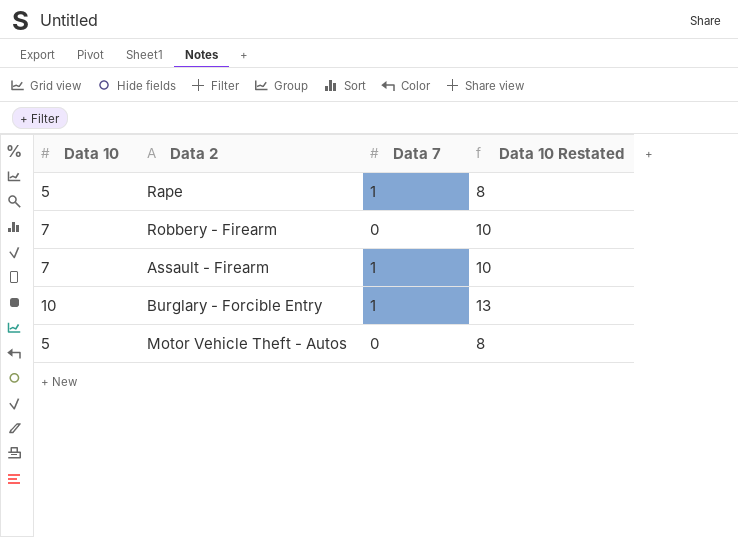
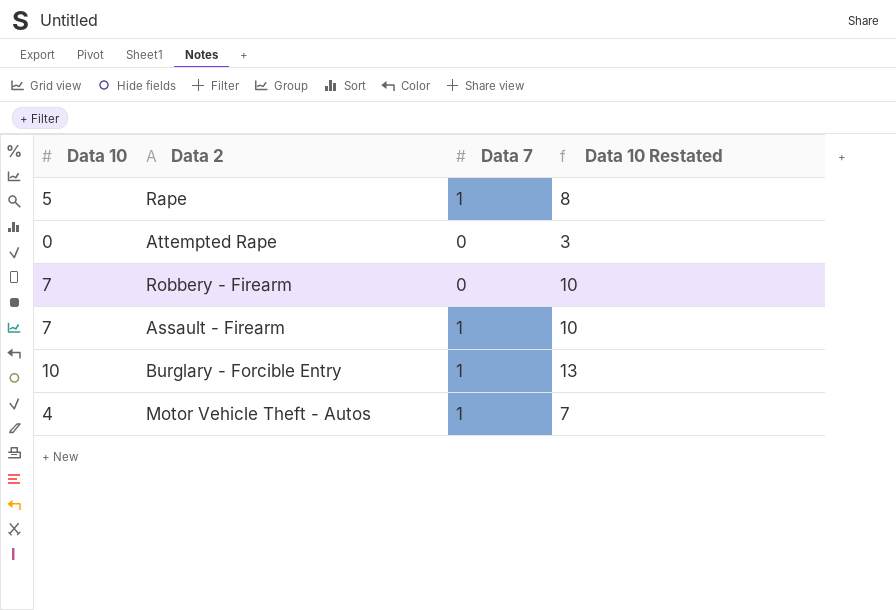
row Attempted Rape: none -> 0 | 0 | 3
Motor Vehicle Theft - Autos | Data 10: 5 -> 4
Motor Vehicle Theft - Autos | Data 7: 0 -> 1
Motor Vehicle Theft - Autos | Data 10 Restated: 8 -> 7

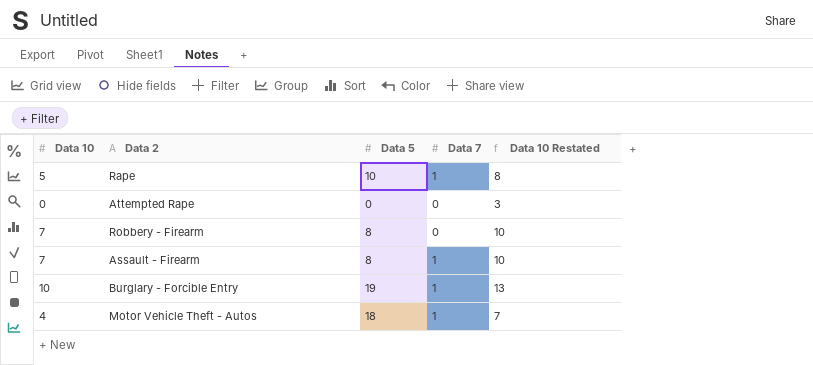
column Data 5 | position: none -> 3

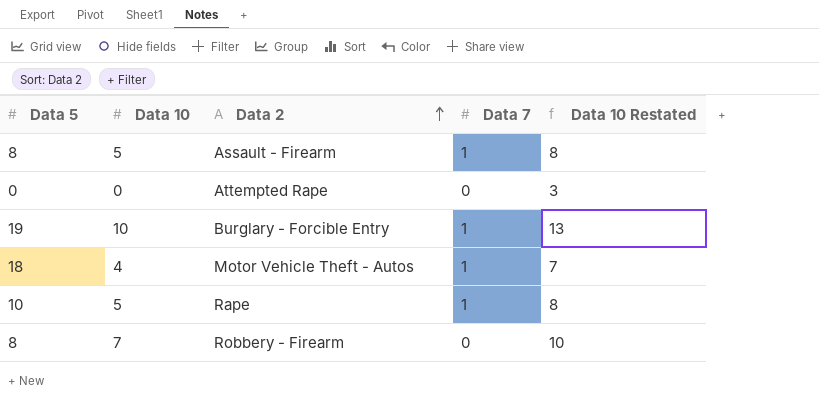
row order: none -> Data 2 ascending
column Data 5 | position: 3 -> 1
Assault - Firearm | Data 10: 7 -> 5
Assault - Firearm | Data 10 Restated: 10 -> 8

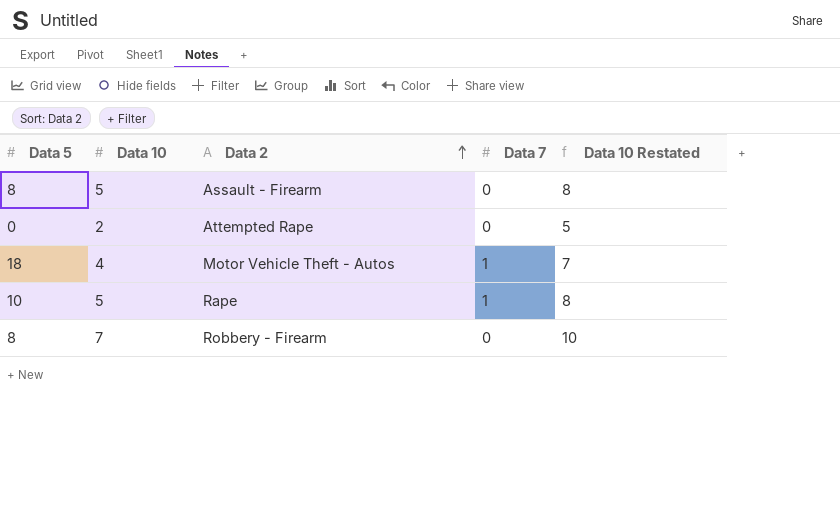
row Burglary - Forcible Entry: 19 | 10 | 1 | 13 -> none
Assault - Firearm | Data 7: 1 -> 0
Attempted Rape | Data 10: 0 -> 2
Attempted Rape | Data 10 Restated: 3 -> 5

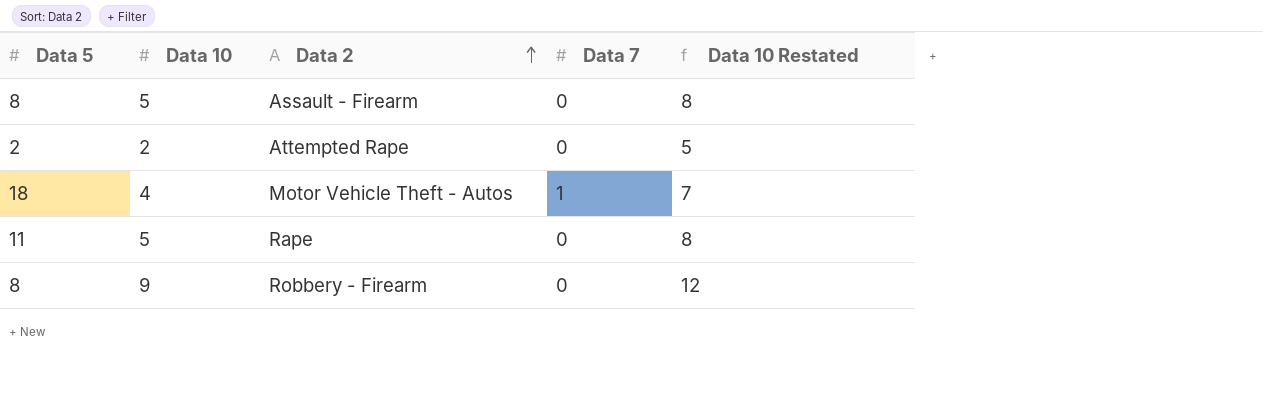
Attempted Rape | Data 5: 0 -> 2
Rape | Data 5: 10 -> 11
Rape | Data 7: 1 -> 0
Robbery - Firearm | Data 10: 7 -> 9
Robbery - Firearm | Data 10 Restated: 10 -> 12

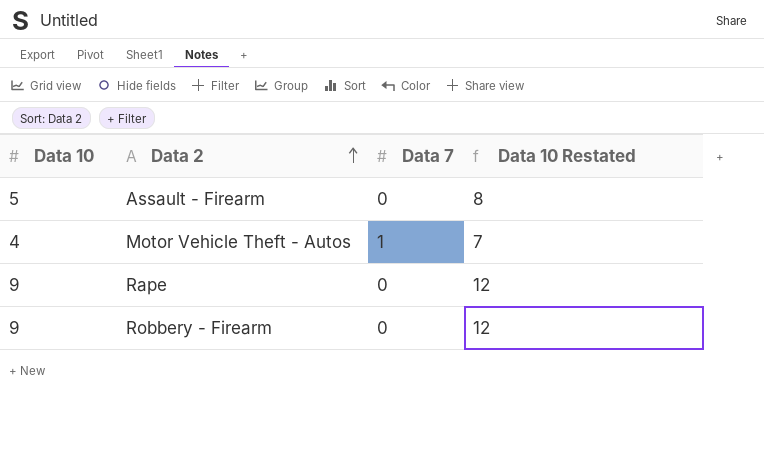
column Data 5 | position: 1 -> none
row Attempted Rape: 2 | 2 | 0 | 5 -> none
Rape | Data 10: 5 -> 9
Rape | Data 10 Restated: 8 -> 12

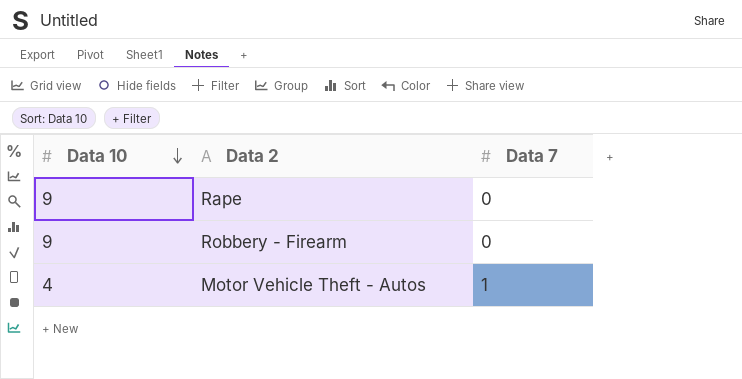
row order: Data 2 ascending -> Data 10 descending
column Data 10 Restated | formula: [Data 10] + 3 -> none
row Assault - Firearm: 5 | 0 | 8 -> none

